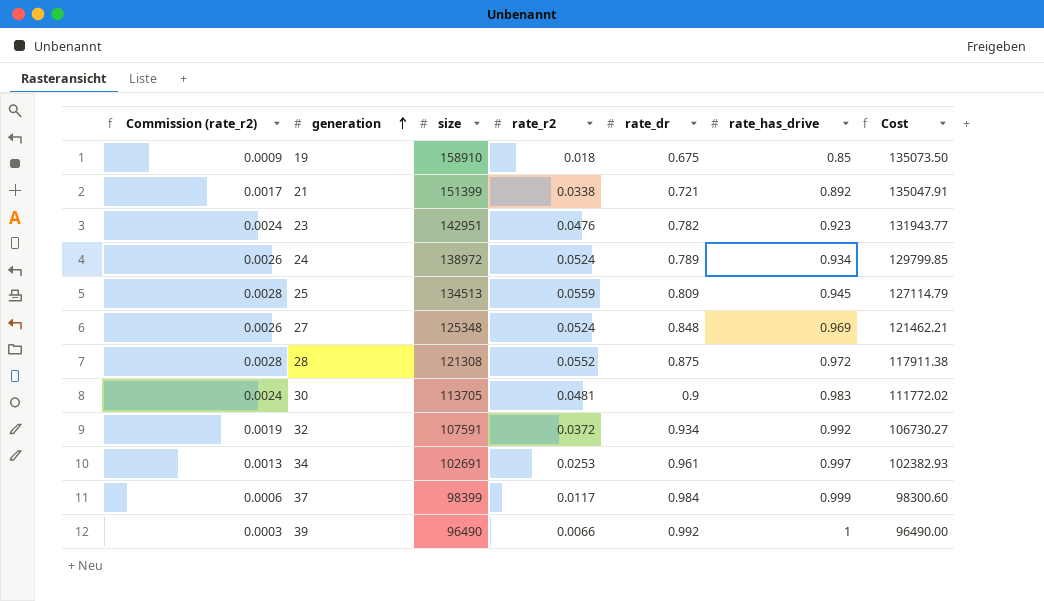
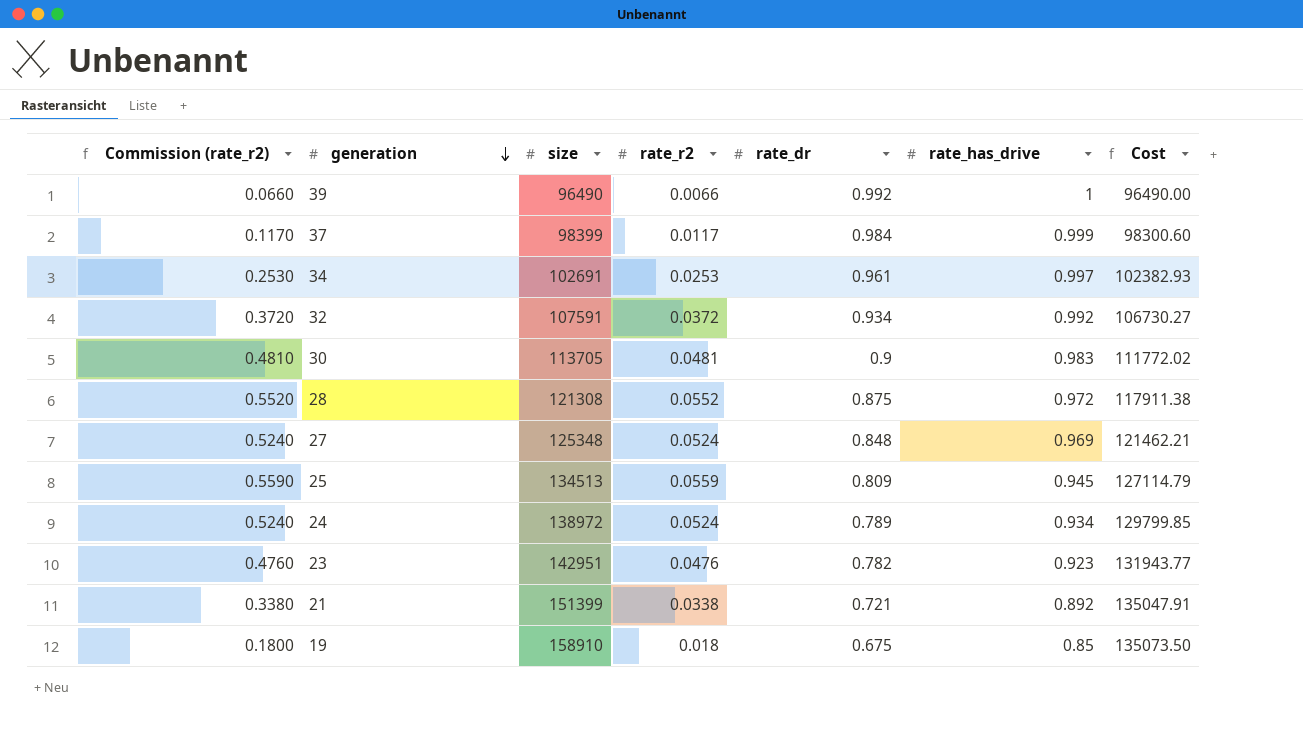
row order: generation ascending -> generation descending
column Commission (rate_r2) | formula: [rate_r2] * 0.05 -> [rate_r2] * 10

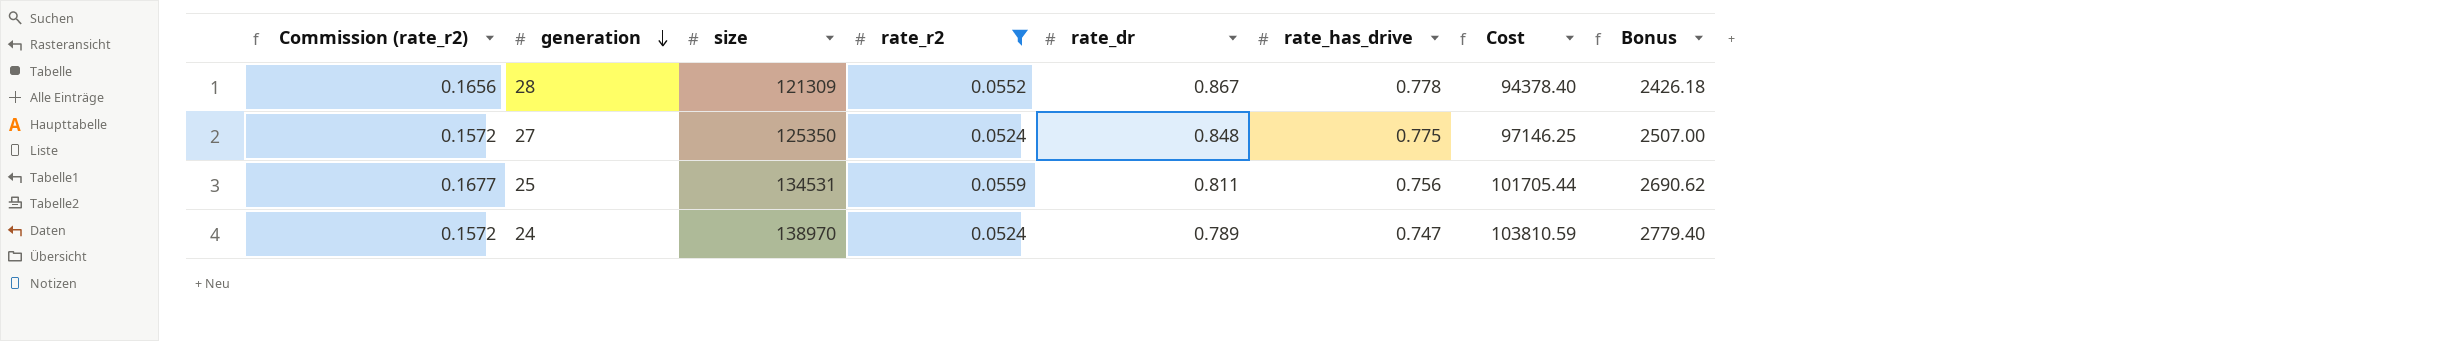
filter: none -> rate_r2 >= 0.0524
column Commission (rate_r2) | formula: [rate_r2] * 10 -> [rate_r2] * 3
column Bonus | formula: none -> [size] * 0.02
28 | size: 121308 -> 121309
28 | rate_dr: 0.875 -> 0.867
28 | rate_has_drive: 0.972 -> 0.778
28 | Cost: 117911.38 -> 94378.40
27 | size: 125348 -> 125350
27 | rate_has_drive: 0.969 -> 0.775
27 | Cost: 121462.21 -> 97146.25
25 | size: 134513 -> 134531
25 | rate_dr: 0.809 -> 0.811
25 | rate_has_drive: 0.945 -> 0.756
25 | Cost: 127114.79 -> 101705.44
24 | size: 138972 -> 138970
24 | rate_has_drive: 0.934 -> 0.747
24 | Cost: 129799.85 -> 103810.59

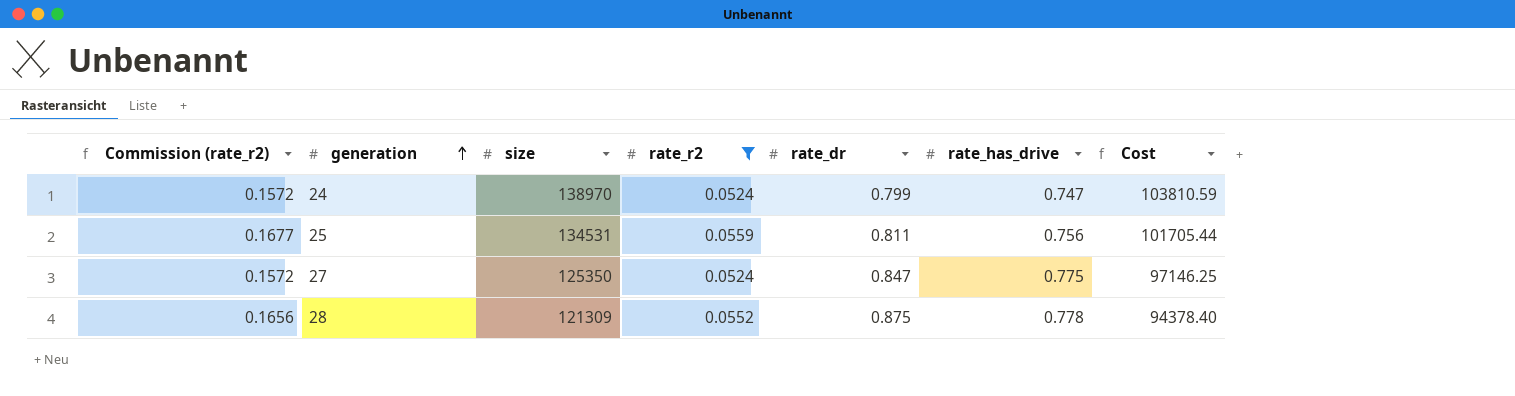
row order: generation descending -> generation ascending
column Bonus | formula: [size] * 0.02 -> none
24 | rate_dr: 0.789 -> 0.799
27 | rate_dr: 0.848 -> 0.847
28 | rate_dr: 0.867 -> 0.875

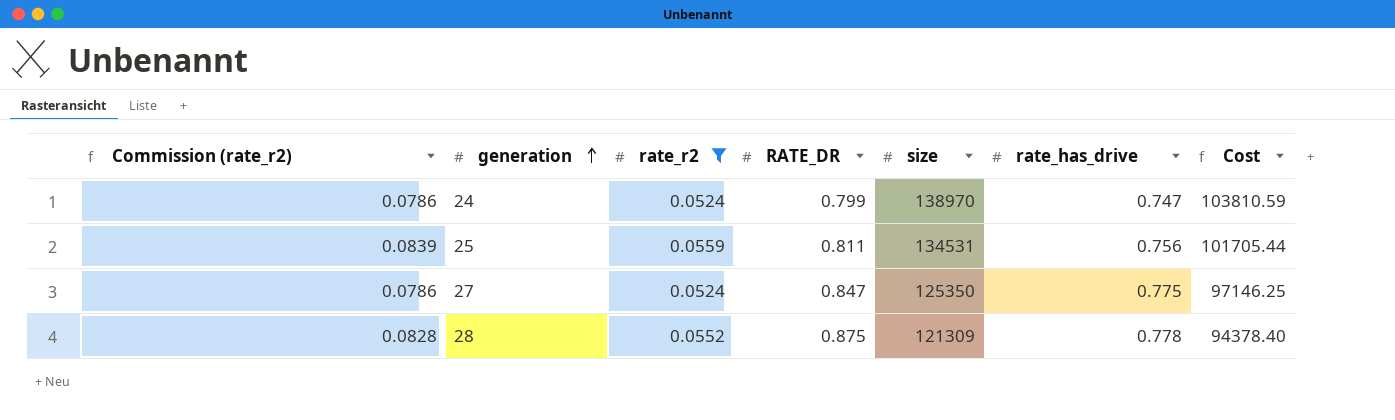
column Commission (rate_r2) | formula: [rate_r2] * 3 -> [rate_r2] * 1.5
column name: rate_dr -> RATE_DR
column size | position: 3 -> 5

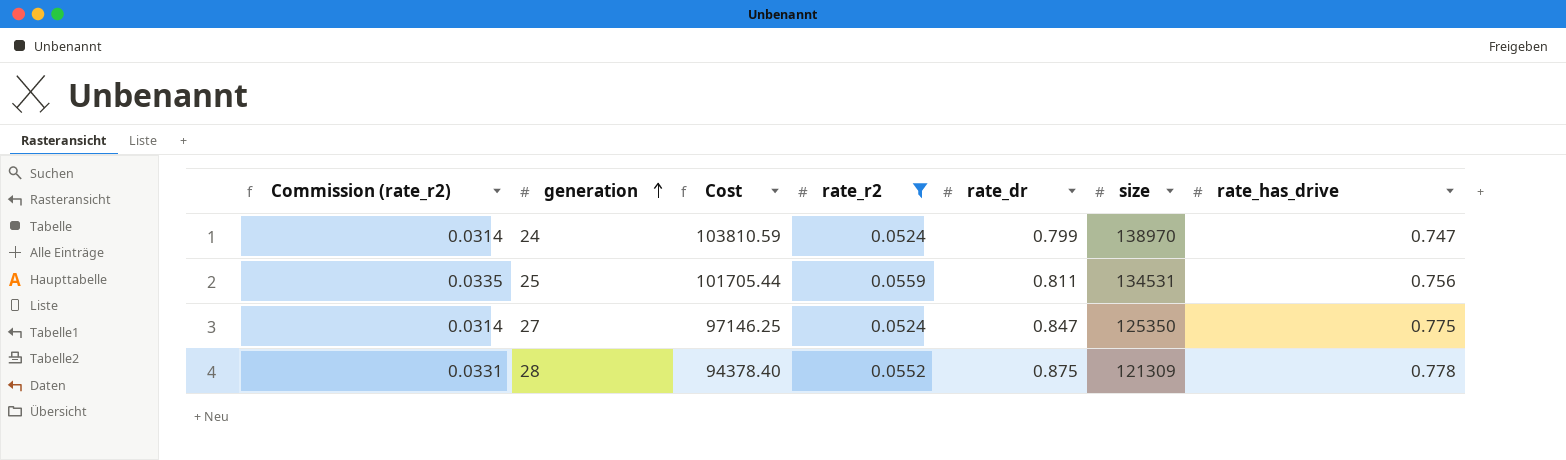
column Commission (rate_r2) | formula: [rate_r2] * 1.5 -> [rate_r2] * 0.6
column Cost | position: 7 -> 3
column name: RATE_DR -> rate_dr

